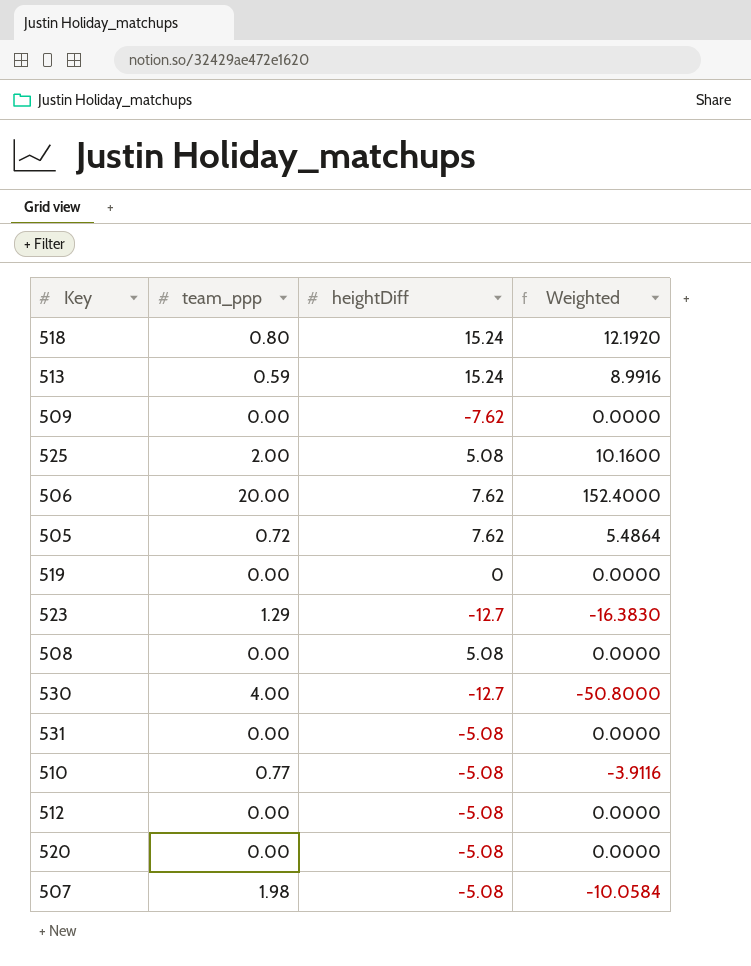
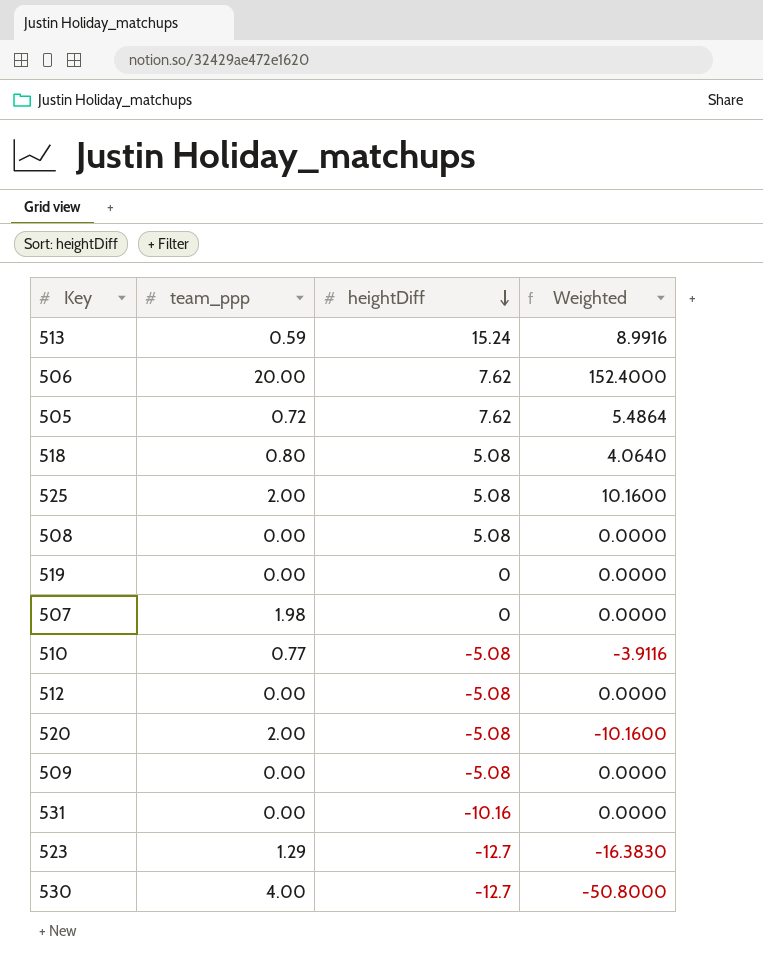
row order: none -> heightDiff descending
518 | heightDiff: 15.24 -> 5.08
518 | Weighted: 12.1920 -> 4.0640
507 | heightDiff: -5.08 -> 0
507 | Weighted: -10.0584 -> 0.0000
520 | team_ppp: 0.00 -> 2.00
520 | Weighted: 0.0000 -> -10.1600
509 | heightDiff: -7.62 -> -5.08
531 | heightDiff: -5.08 -> -10.16

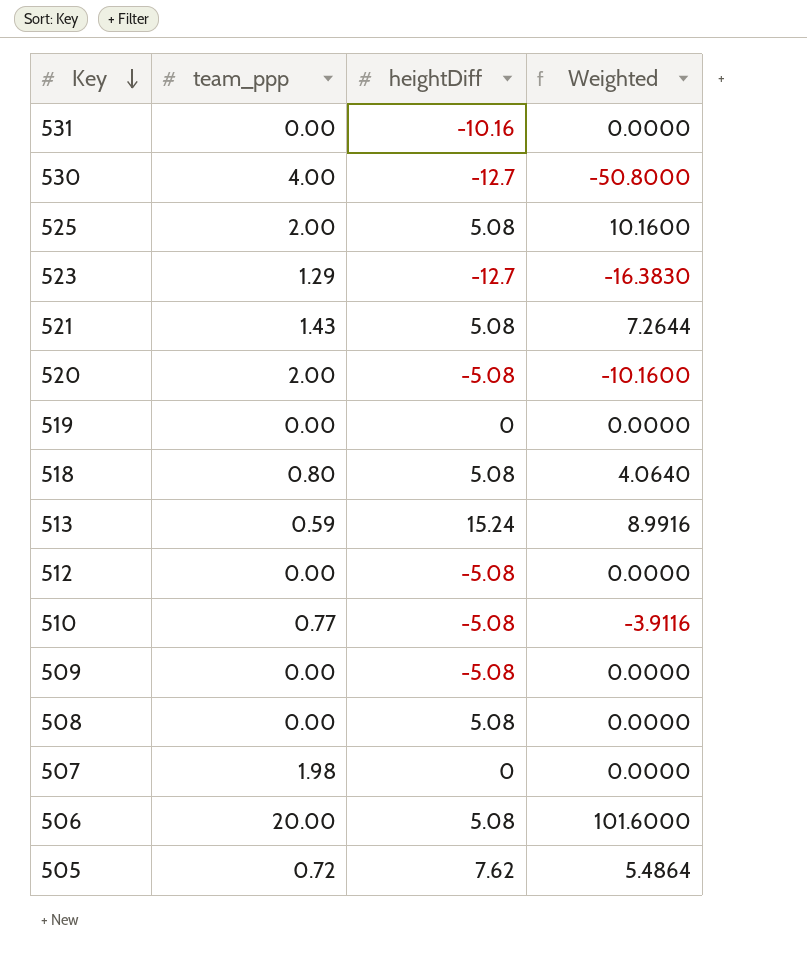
row order: heightDiff descending -> Key descending
row 521: none -> 1.43 | 5.08 | 7.2644
506 | heightDiff: 7.62 -> 5.08
506 | Weighted: 152.4000 -> 101.6000

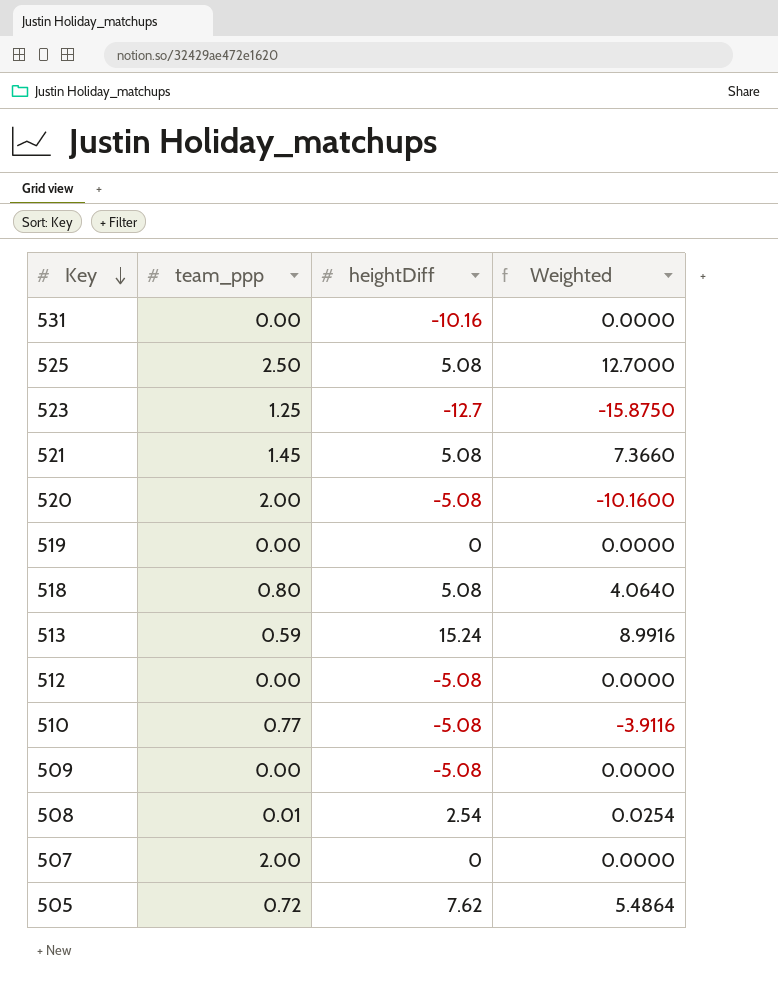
row 530: 4.00 | -12.7 | -50.8000 -> none
row 506: 20.00 | 5.08 | 101.6000 -> none
525 | team_ppp: 2.00 -> 2.50
525 | Weighted: 10.1600 -> 12.7000
523 | team_ppp: 1.29 -> 1.25
523 | Weighted: -16.3830 -> -15.8750
521 | team_ppp: 1.43 -> 1.45
521 | Weighted: 7.2644 -> 7.3660
508 | team_ppp: 0.00 -> 0.01
508 | heightDiff: 5.08 -> 2.54
508 | Weighted: 0.0000 -> 0.0254
507 | team_ppp: 1.98 -> 2.00

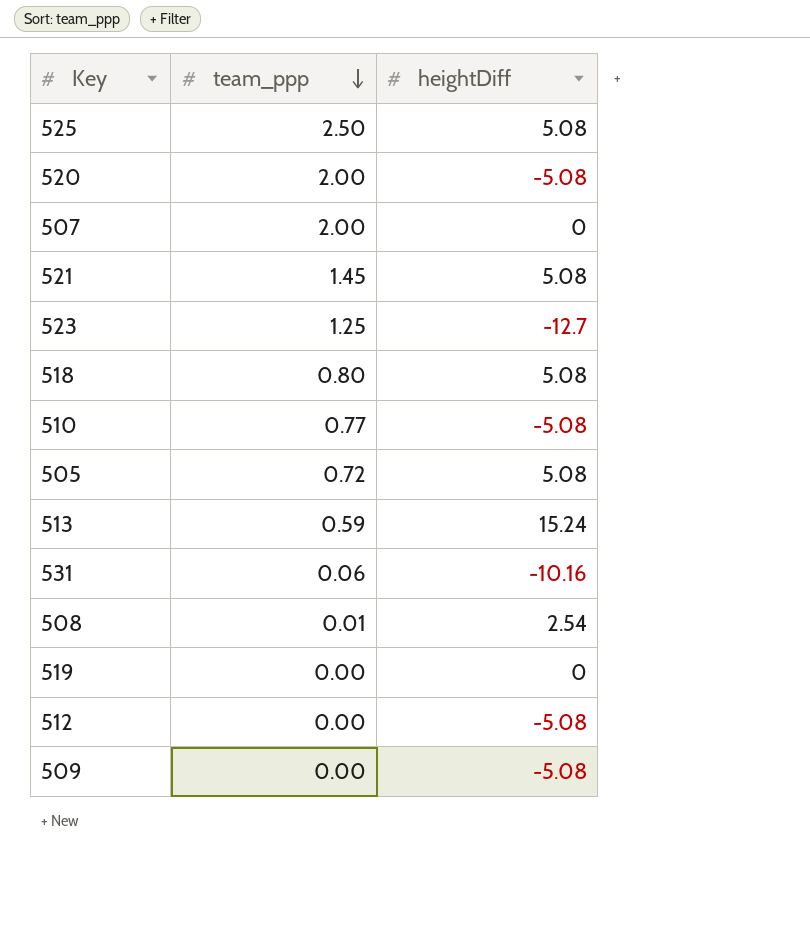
row order: Key descending -> team_ppp descending
column Weighted | formula: [team_ppp] * [heightDiff] -> none
505 | heightDiff: 7.62 -> 5.08
531 | team_ppp: 0.00 -> 0.06

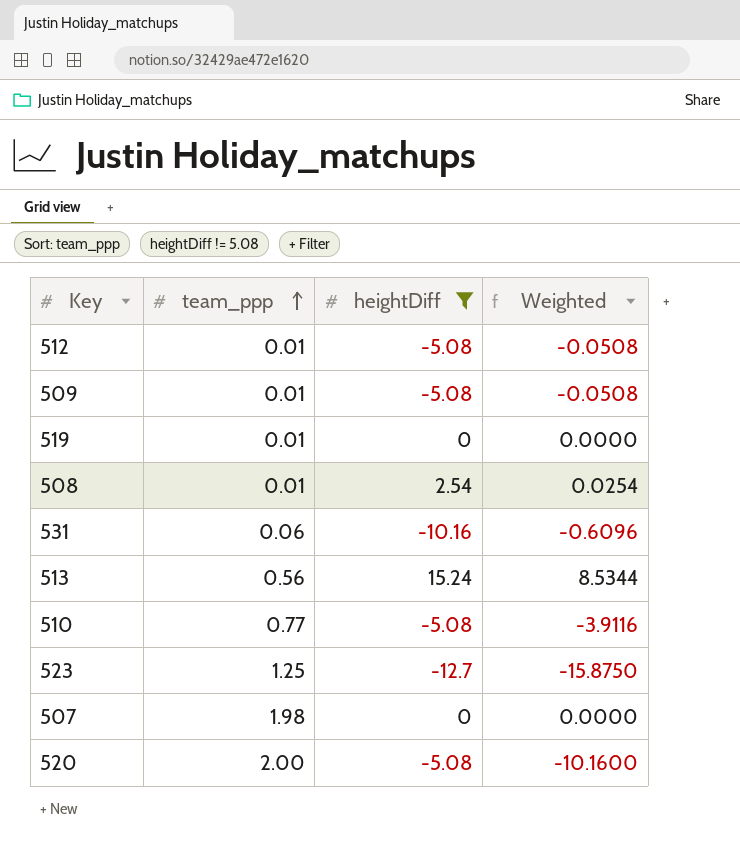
filter: none -> heightDiff != 5.08
row order: team_ppp descending -> team_ppp ascending
column Weighted | formula: none -> [team_ppp] * [heightDiff]
512 | team_ppp: 0.00 -> 0.01
509 | team_ppp: 0.00 -> 0.01
519 | team_ppp: 0.00 -> 0.01
513 | team_ppp: 0.59 -> 0.56
507 | team_ppp: 2.00 -> 1.98

